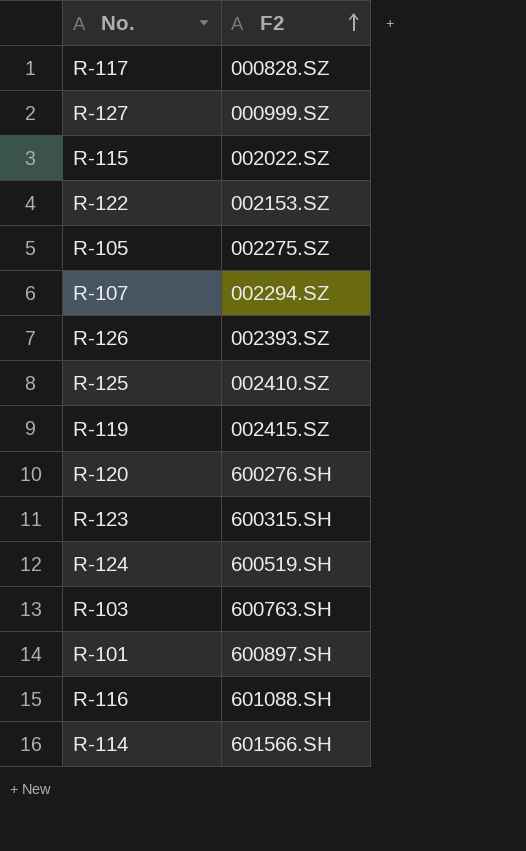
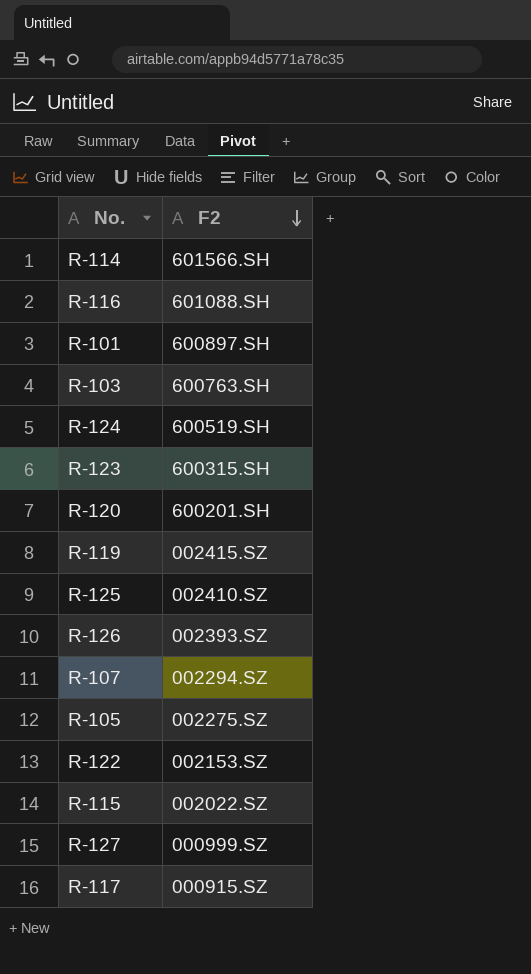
row order: F2 ascending -> F2 descending
R-120 | F2: 600276.SH -> 600201.SH
R-117 | F2: 000828.SZ -> 000915.SZ

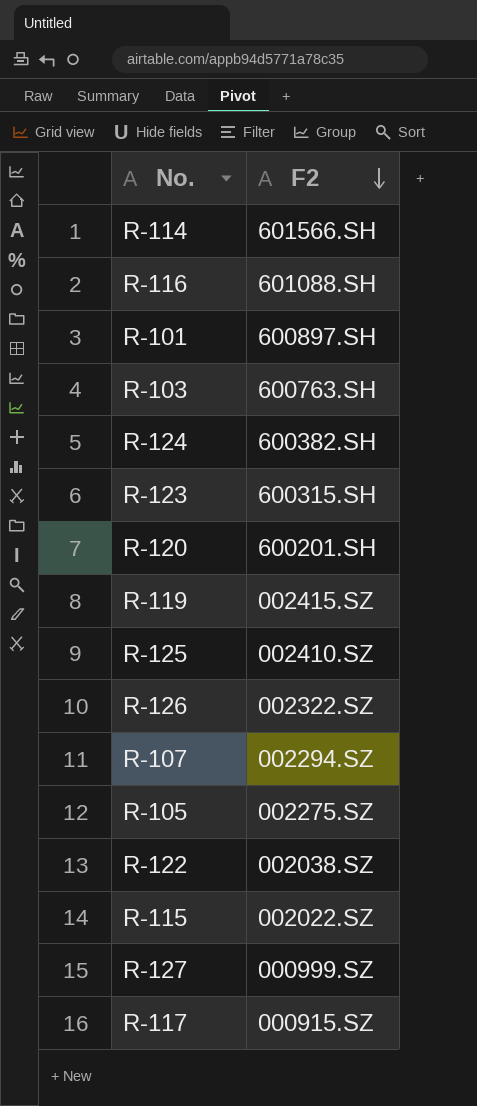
R-124 | F2: 600519.SH -> 600382.SH
R-126 | F2: 002393.SZ -> 002322.SZ
R-122 | F2: 002153.SZ -> 002038.SZ

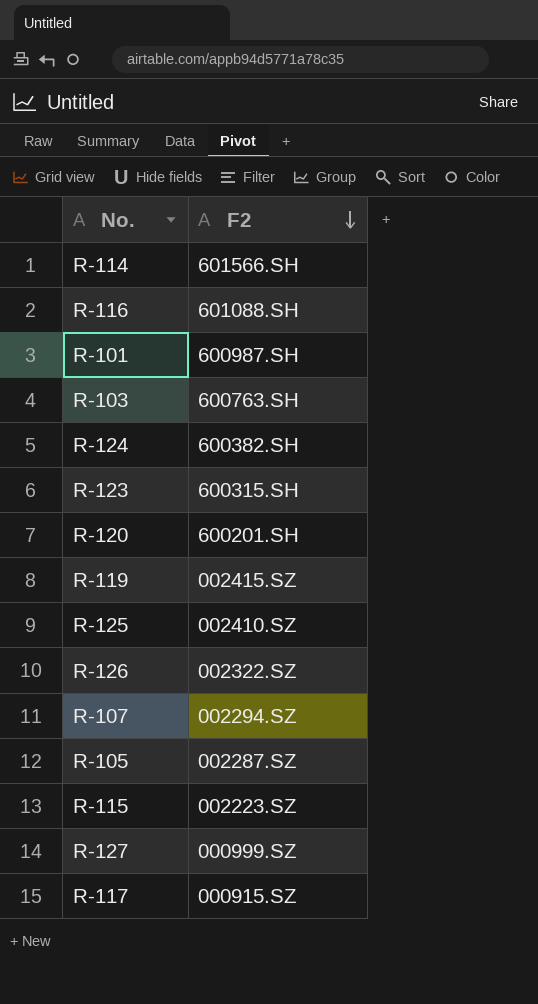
row R-122: 002038.SZ -> none
R-101 | F2: 600897.SH -> 600987.SH
R-105 | F2: 002275.SZ -> 002287.SZ
R-115 | F2: 002022.SZ -> 002223.SZ

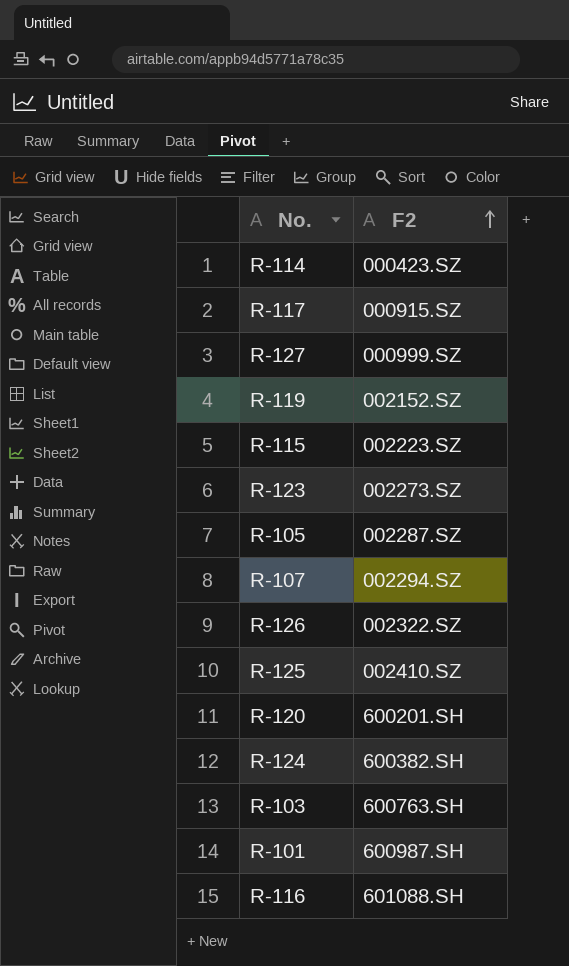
row order: F2 descending -> F2 ascending
R-114 | F2: 601566.SH -> 000423.SZ
R-119 | F2: 002415.SZ -> 002152.SZ
R-123 | F2: 600315.SH -> 002273.SZ

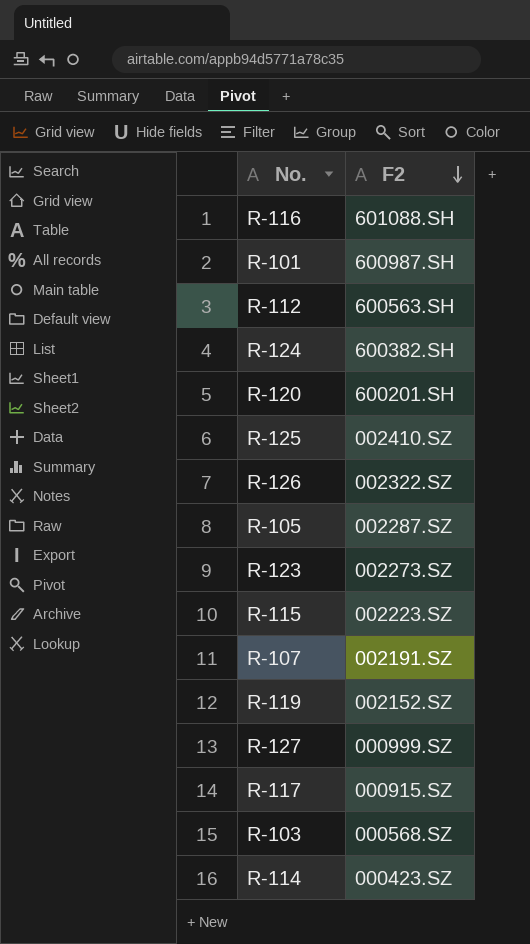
row order: F2 ascending -> F2 descending
row R-112: none -> 600563.SH
R-107 | F2: 002294.SZ -> 002191.SZ
R-103 | F2: 600763.SH -> 000568.SZ

